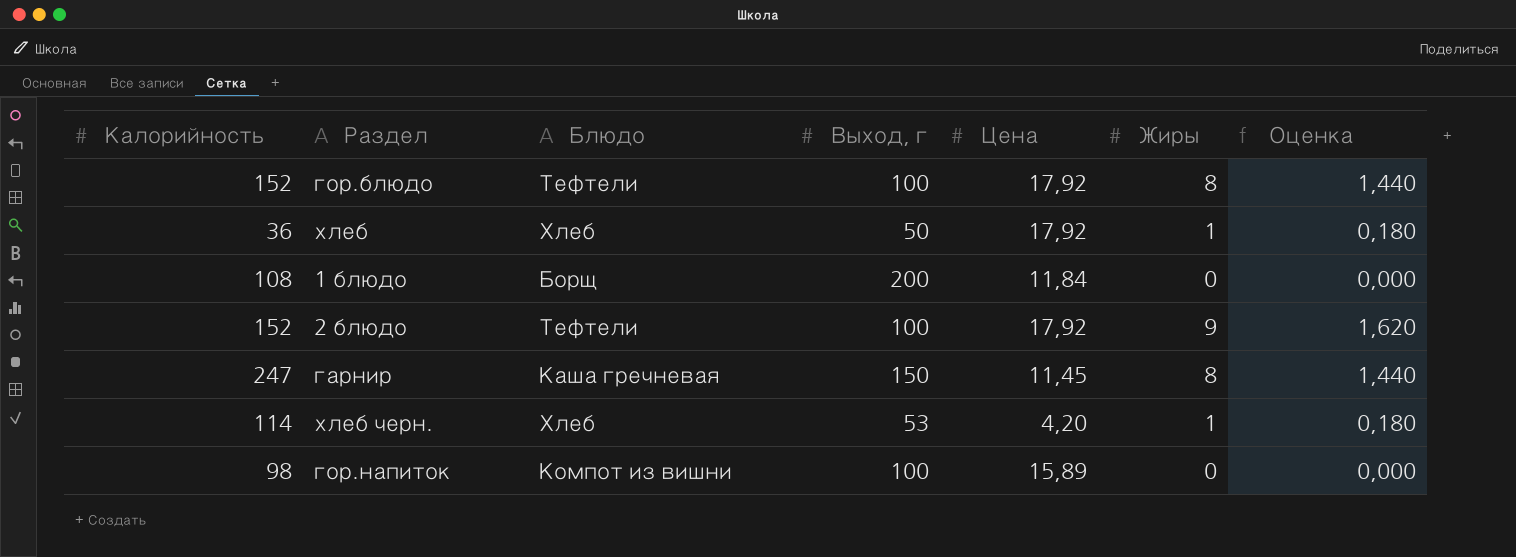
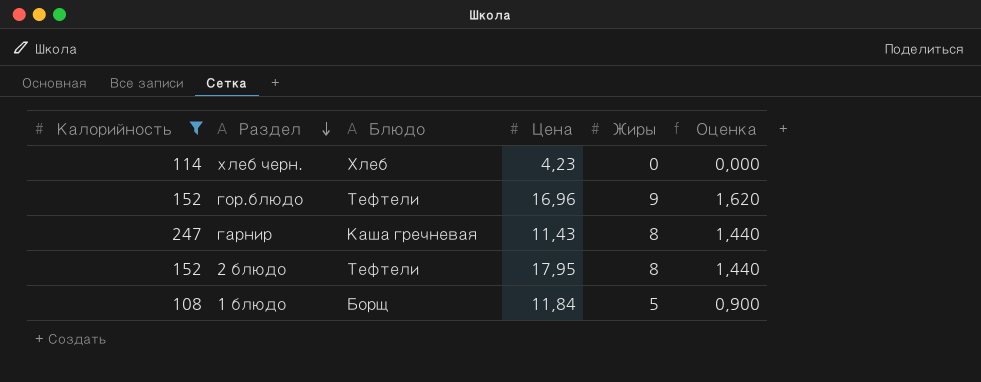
filter: none -> Калорийность >= 108
row order: none -> Раздел descending
column Выход, г | position: 4 -> none
хлеб черн. | Цена: 4,20 -> 4,23
хлеб черн. | Жиры: 1 -> 0
хлеб черн. | Оценка: 0,180 -> 0,000
гор.блюдо | Цена: 17,92 -> 16,96
гор.блюдо | Жиры: 8 -> 9
гор.блюдо | Оценка: 1,440 -> 1,620
гарнир | Цена: 11,45 -> 11,43
2 блюдо | Цена: 17,92 -> 17,95
2 блюдо | Жиры: 9 -> 8
2 блюдо | Оценка: 1,620 -> 1,440
1 блюдо | Жиры: 0 -> 5
1 блюдо | Оценка: 0,000 -> 0,900

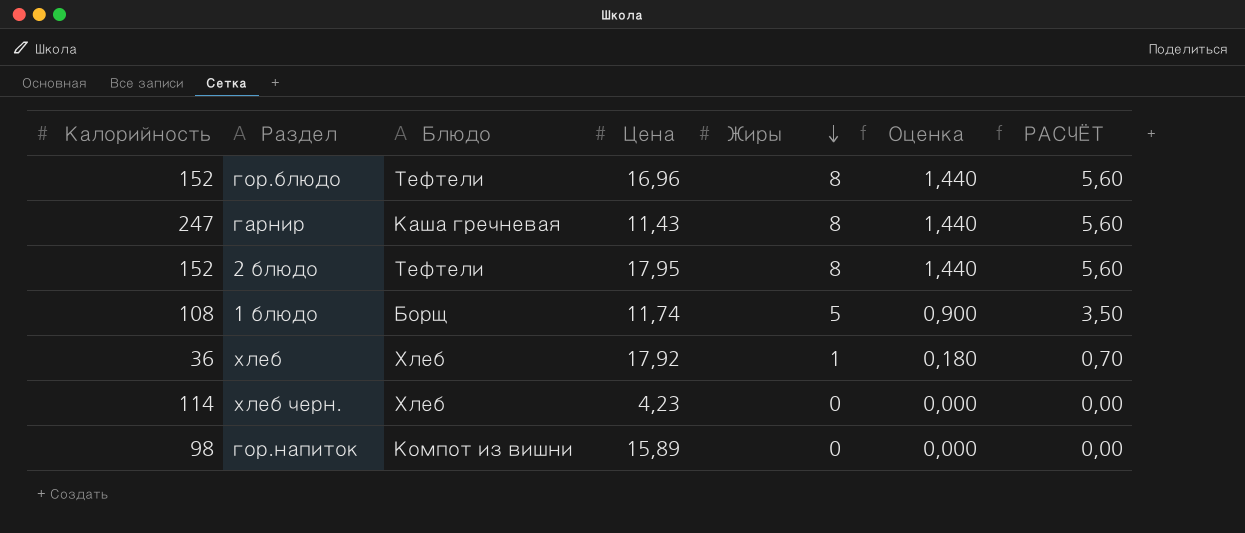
filter: Калорийность >= 108 -> none
row order: Раздел descending -> Жиры descending
column РАСЧЁТ | formula: none -> [Жиры] * 0,7
гор.блюдо | Жиры: 9 -> 8
гор.блюдо | Оценка: 1,620 -> 1,440
1 блюдо | Цена: 11,84 -> 11,74

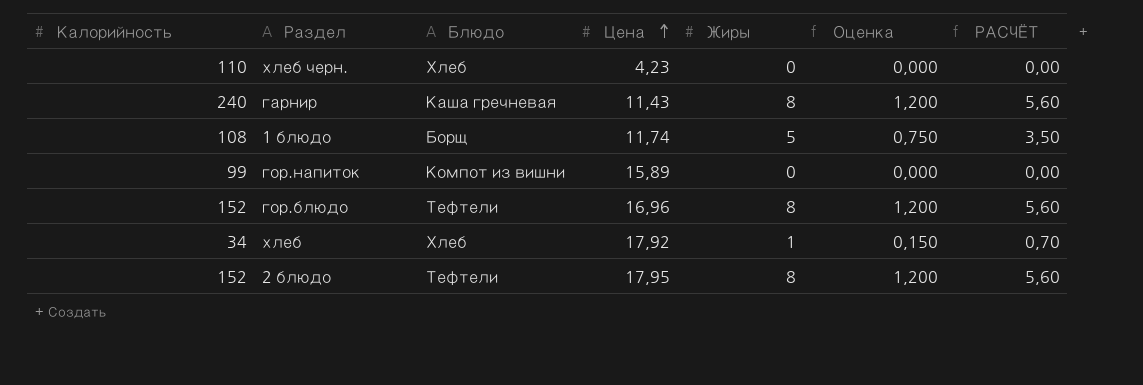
row order: Жиры descending -> Цена ascending
column Оценка | formula: [Жиры] * 0,18 -> [Жиры] * 0,15
хлеб черн. | Калорийность: 114 -> 110
гарнир | Калорийность: 247 -> 240
гор.напиток | Калорийность: 98 -> 99
хлеб | Калорийность: 36 -> 34

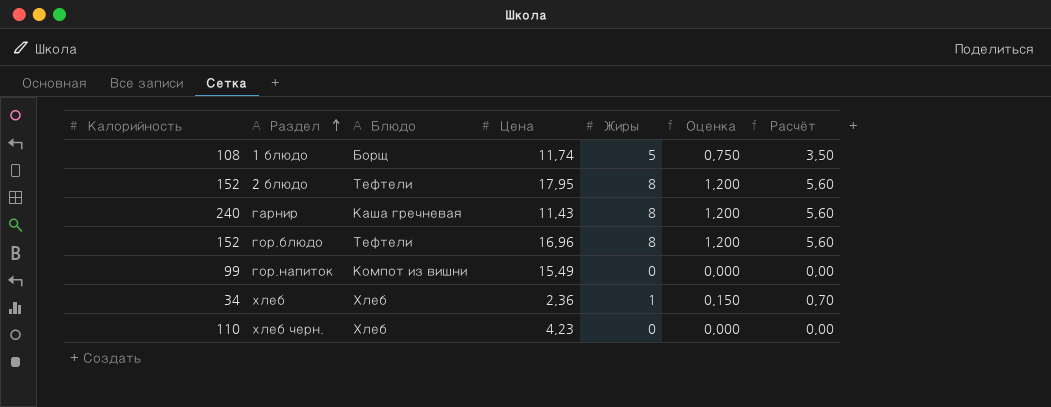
row order: Цена ascending -> Раздел ascending
column name: РАСЧЁТ -> Расчёт
гор.напиток | Цена: 15,89 -> 15,49
хлеб | Цена: 17,92 -> 2,36

